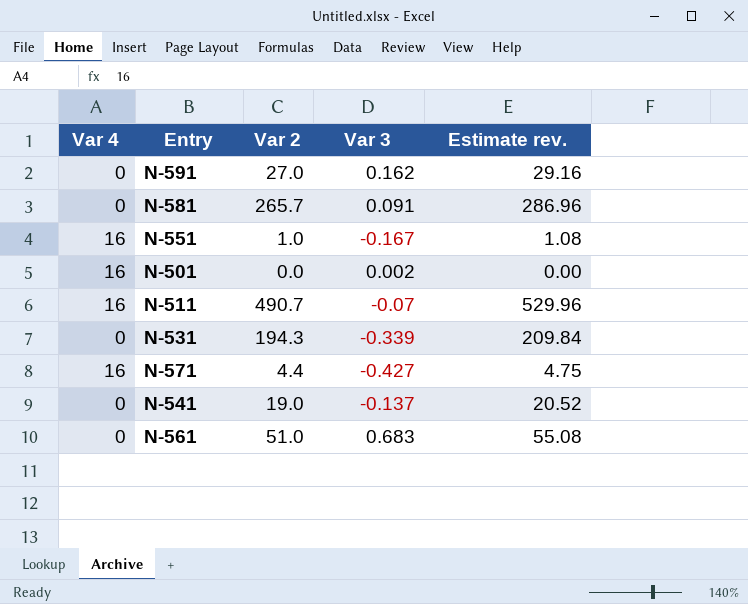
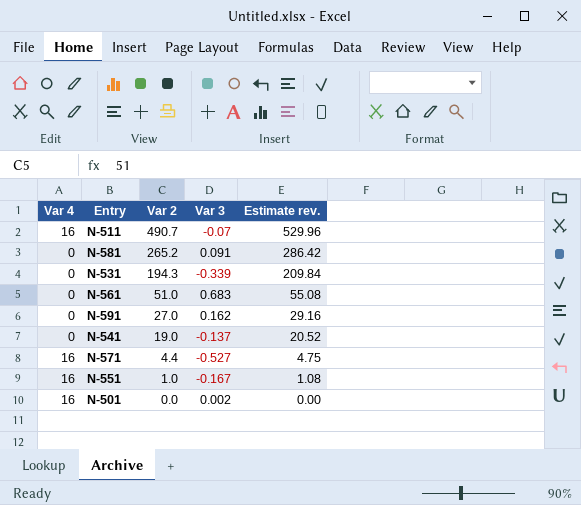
row order: none -> Var 2 descending
N-581 | Var 2: 265.7 -> 265.2
N-581 | Estimate rev.: 286.96 -> 286.42
N-571 | Var 3: -0.427 -> -0.527

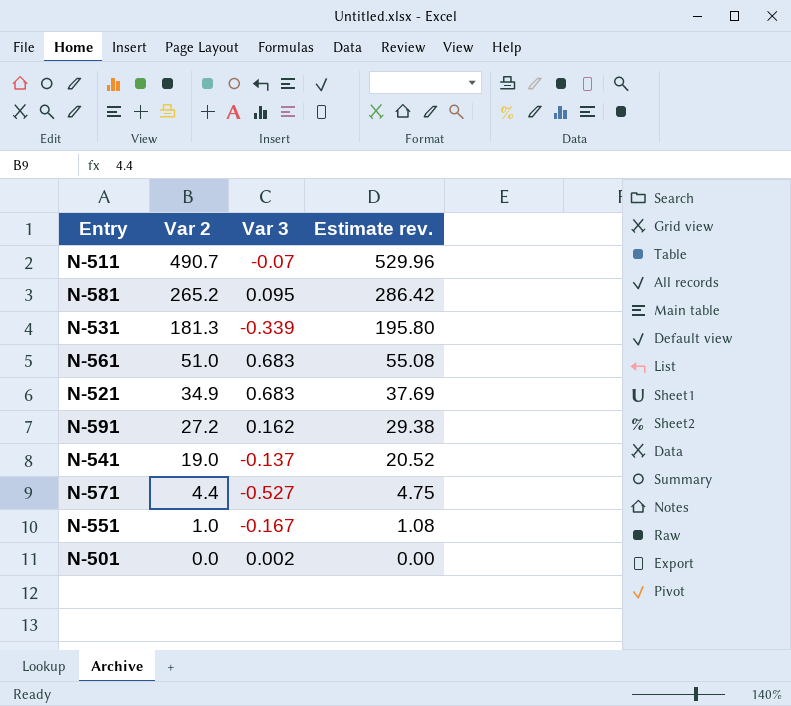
column Var 4 | position: 1 -> none
N-581 | Var 3: 0.091 -> 0.095
N-531 | Var 2: 194.3 -> 181.3
N-531 | Estimate rev.: 209.84 -> 195.80
row N-521: none -> 34.9 | 0.683 | 37.69
N-591 | Var 2: 27.0 -> 27.2
N-591 | Estimate rev.: 29.16 -> 29.38

